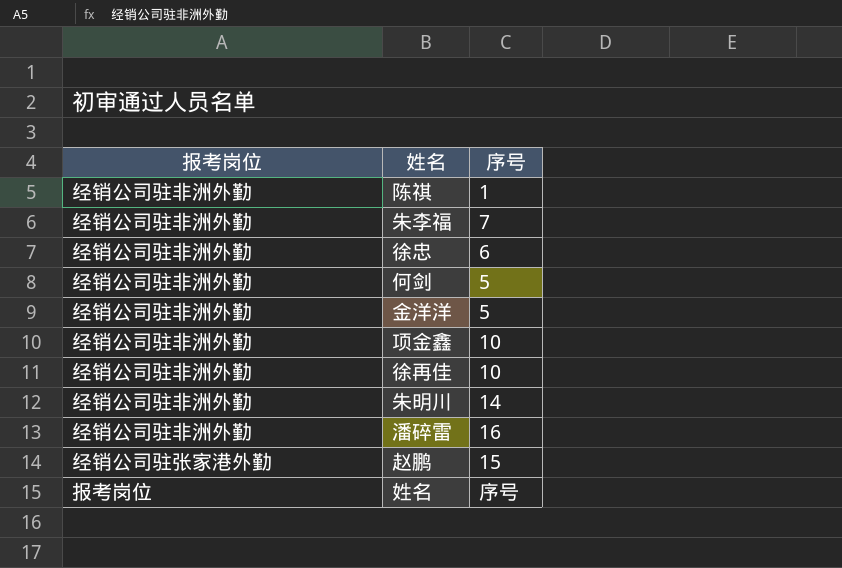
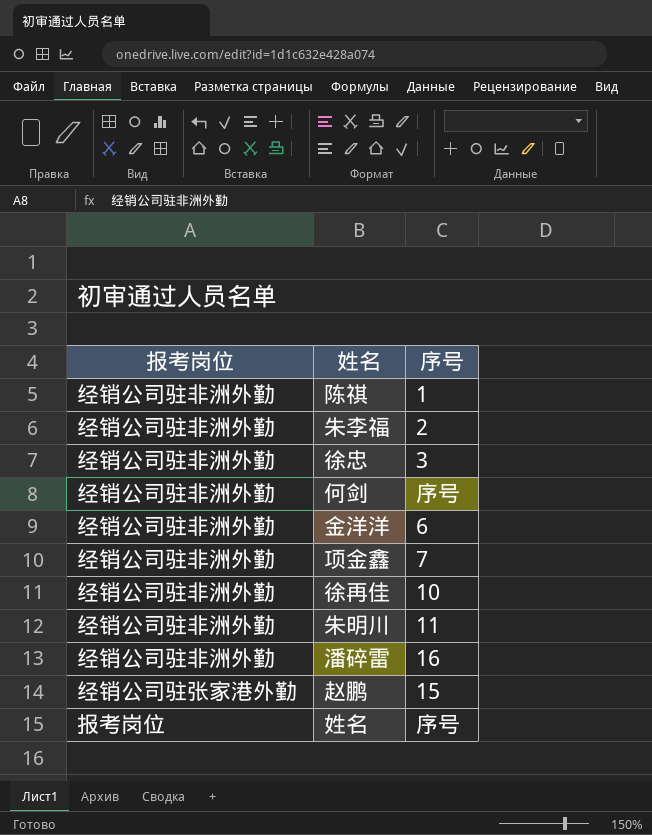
朱李福 | 序号: 7 -> 2
徐忠 | 序号: 6 -> 3
何剑 | 序号: 5 -> 序号
金洋洋 | 序号: 5 -> 6
项金鑫 | 序号: 10 -> 7
朱明川 | 序号: 14 -> 11

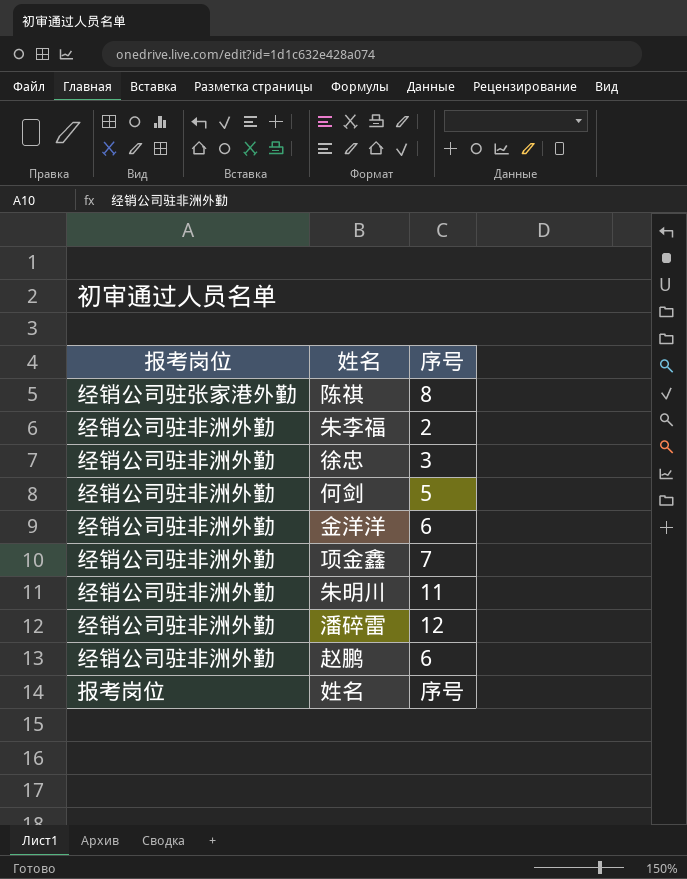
row 徐再佳: 经销公司驻非洲外勤 | 10 -> none
陈祺 | 报考岗位: 经销公司驻非洲外勤 -> 经销公司驻张家港外勤
陈祺 | 序号: 1 -> 8
何剑 | 序号: 序号 -> 5
潘碎雷 | 序号: 16 -> 12
赵鹏 | 报考岗位: 经销公司驻张家港外勤 -> 经销公司驻非洲外勤
赵鹏 | 序号: 15 -> 6

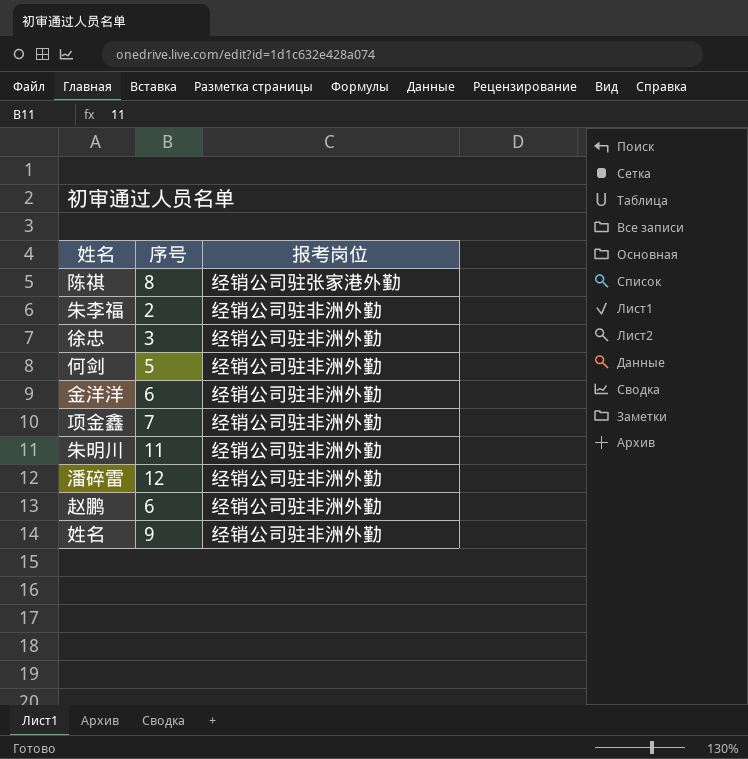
column 报考岗位 | position: 1 -> 3
姓名 | 序号: 序号 -> 9
姓名 | 报考岗位: 报考岗位 -> 经销公司驻非洲外勤

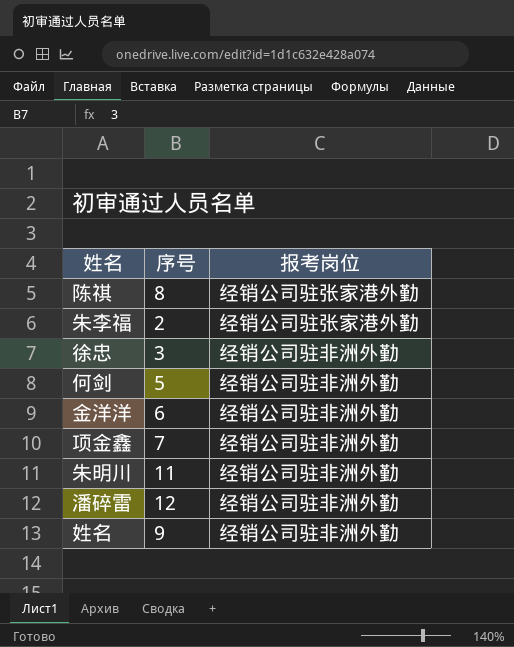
row 赵鹏: 6 | 经销公司驻非洲外勤 -> none
朱李福 | 报考岗位: 经销公司驻非洲外勤 -> 经销公司驻张家港外勤

